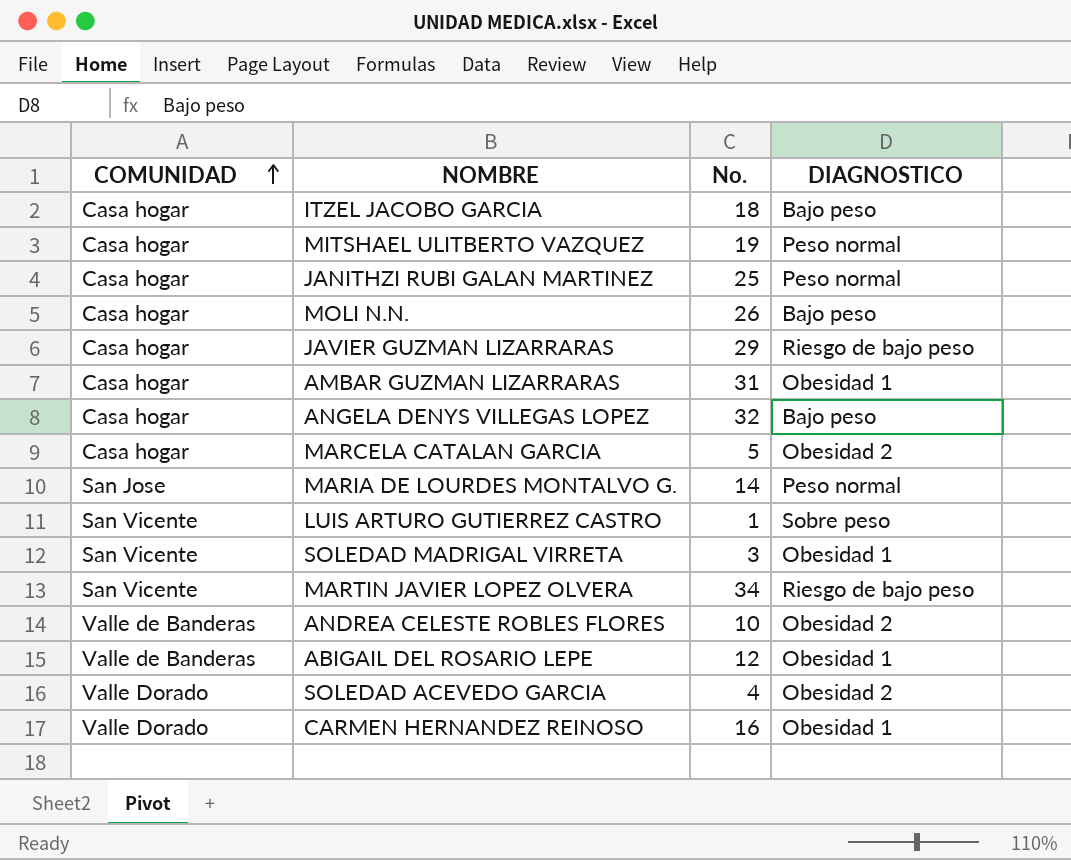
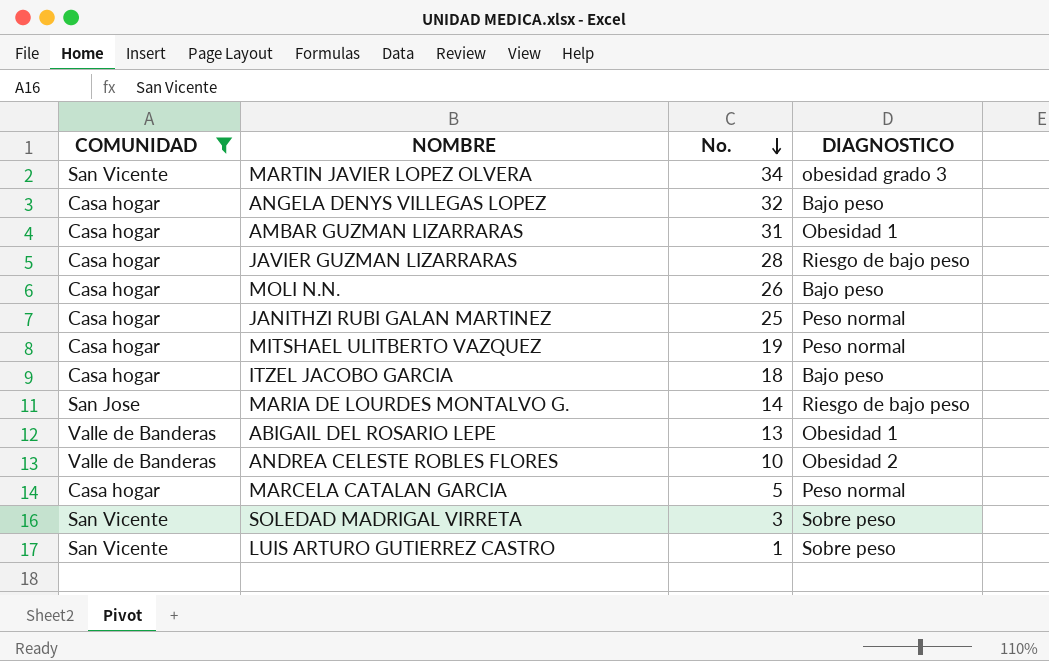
filter: none -> COMUNIDAD != Valle Dorado
row order: COMUNIDAD ascending -> No. descending
MARTIN JAVIER LOPEZ OLVERA | DIAGNOSTICO: Riesgo de bajo peso -> obesidad grado 3
JAVIER GUZMAN LIZARRARAS | No.: 29 -> 28
MARIA DE LOURDES MONTALVO G. | DIAGNOSTICO: Peso normal -> Riesgo de bajo peso
ABIGAIL DEL ROSARIO LEPE | No.: 12 -> 13
MARCELA CATALAN GARCIA | DIAGNOSTICO: Obesidad 2 -> Peso normal
SOLEDAD MADRIGAL VIRRETA | DIAGNOSTICO: Obesidad 1 -> Sobre peso

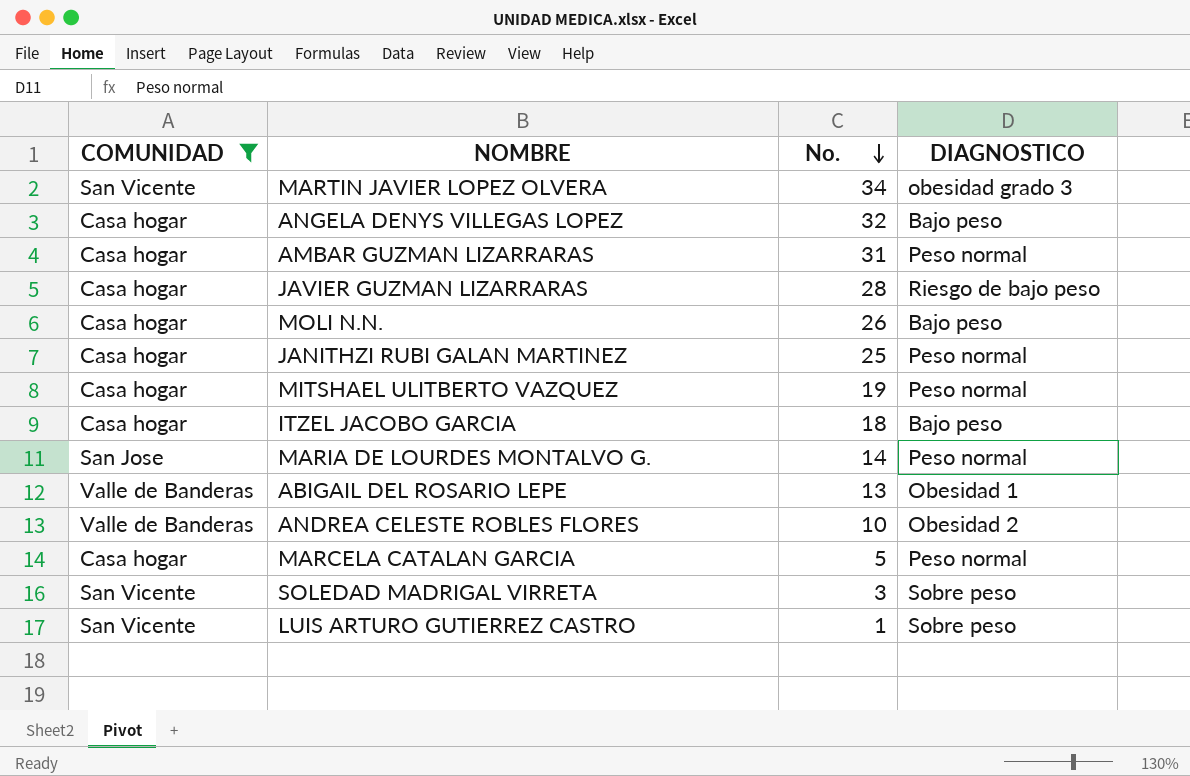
AMBAR GUZMAN LIZARRARAS | DIAGNOSTICO: Obesidad 1 -> Peso normal
MARIA DE LOURDES MONTALVO G. | DIAGNOSTICO: Riesgo de bajo peso -> Peso normal

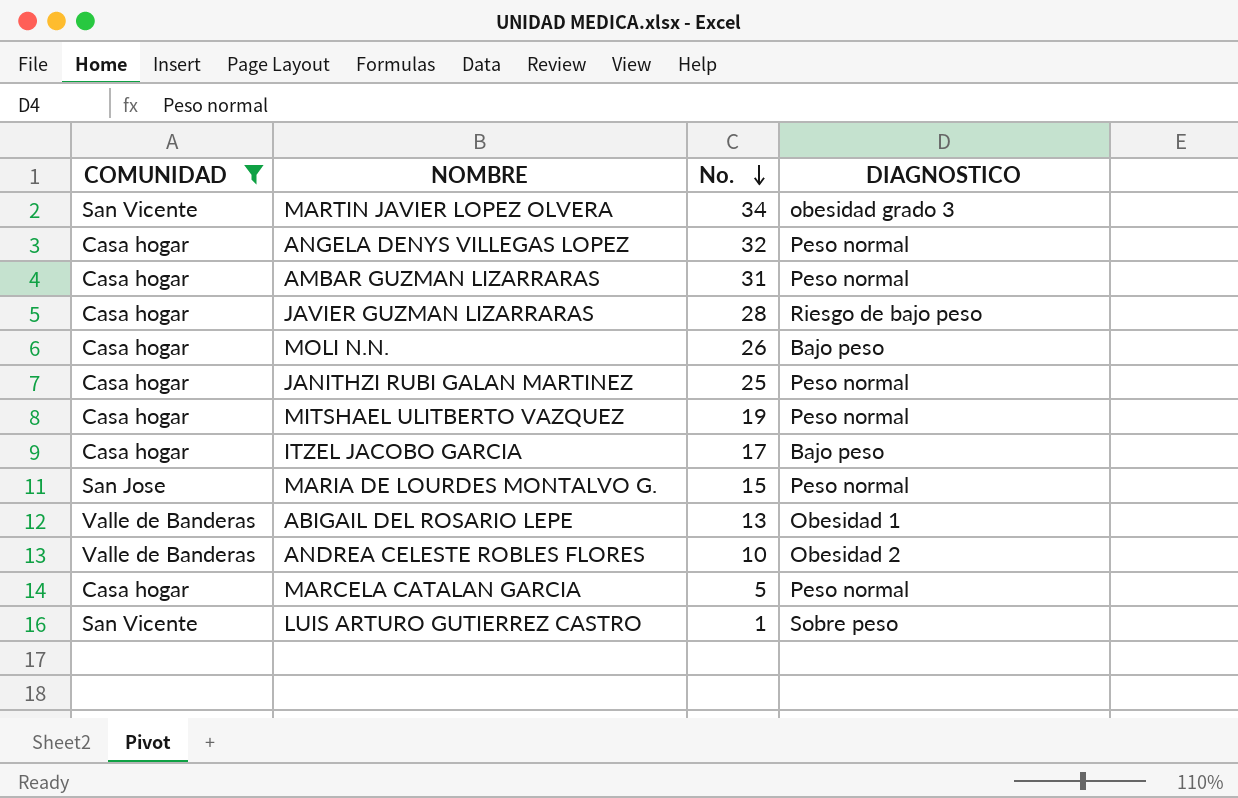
row SOLEDAD MADRIGAL VIRRETA: San Vicente | 3 | Sobre peso -> none
ANGELA DENYS VILLEGAS LOPEZ | DIAGNOSTICO: Bajo peso -> Peso normal
ITZEL JACOBO GARCIA | No.: 18 -> 17
MARIA DE LOURDES MONTALVO G. | No.: 14 -> 15

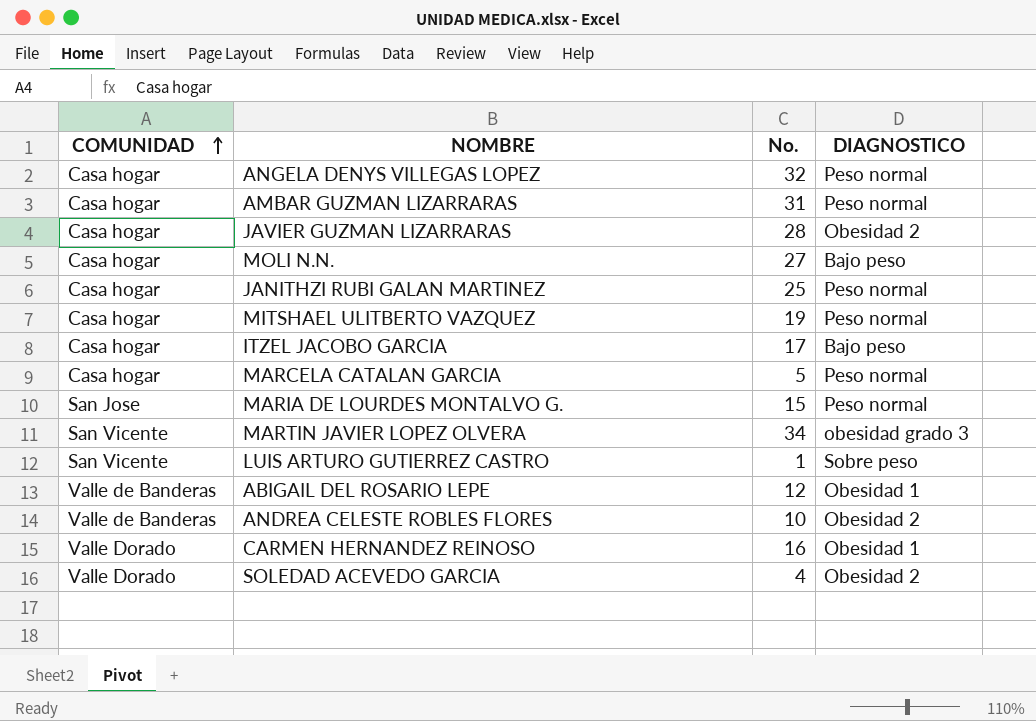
filter: COMUNIDAD != Valle Dorado -> none
row order: No. descending -> COMUNIDAD ascending
JAVIER GUZMAN LIZARRARAS | DIAGNOSTICO: Riesgo de bajo peso -> Obesidad 2
MOLI N.N. | No.: 26 -> 27
ABIGAIL DEL ROSARIO LEPE | No.: 13 -> 12

